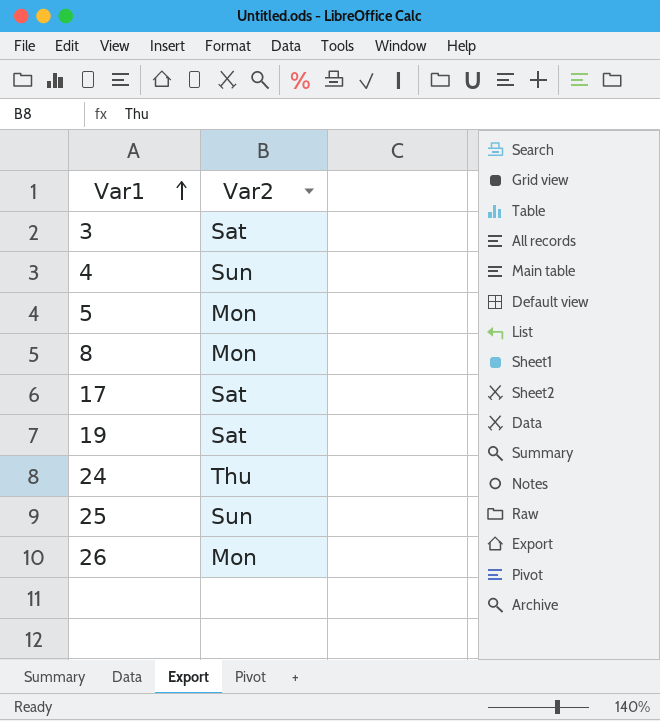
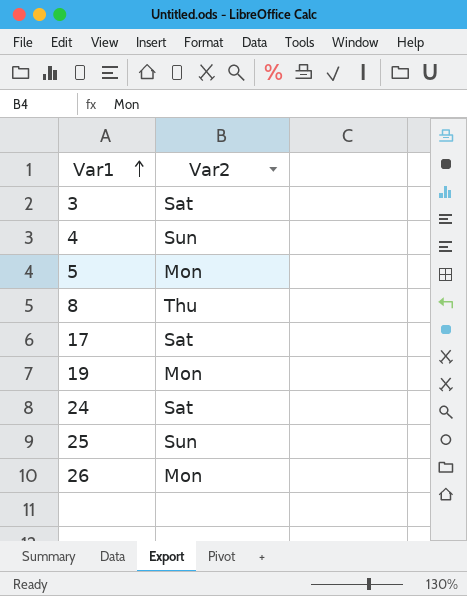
8 | Var2: Mon -> Thu
19 | Var2: Sat -> Mon
24 | Var2: Thu -> Sat

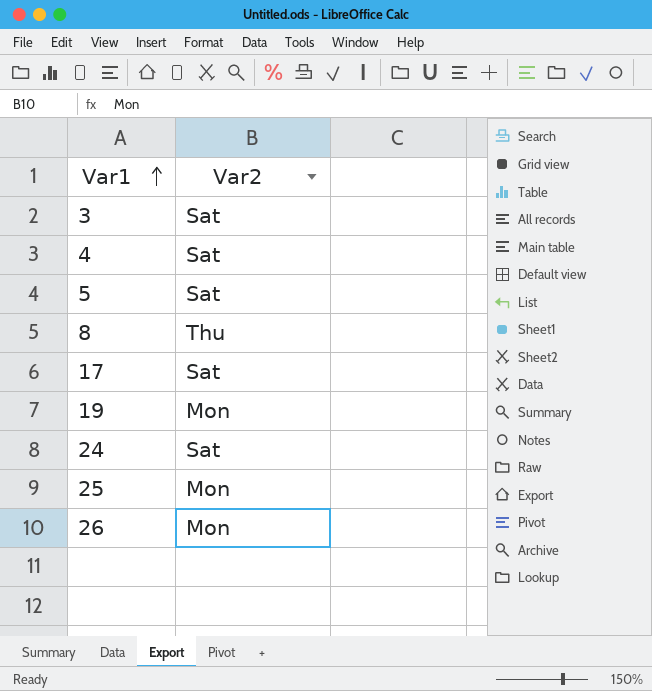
4 | Var2: Sun -> Sat
5 | Var2: Mon -> Sat
25 | Var2: Sun -> Mon

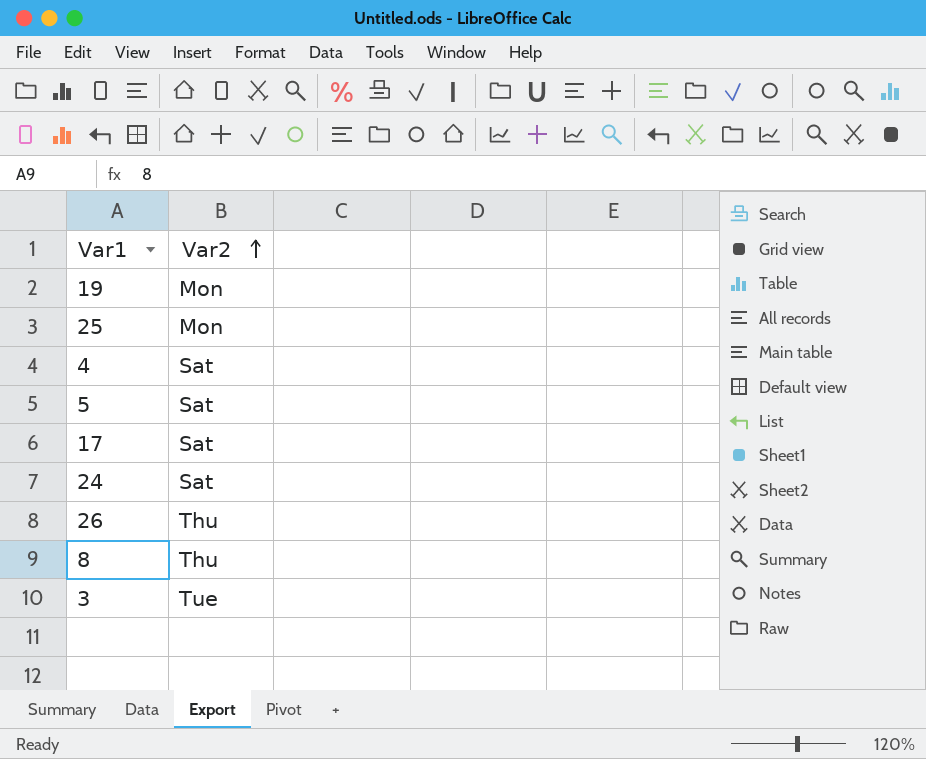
row order: Var1 ascending -> Var2 ascending
26 | Var2: Mon -> Thu
3 | Var2: Sat -> Tue

